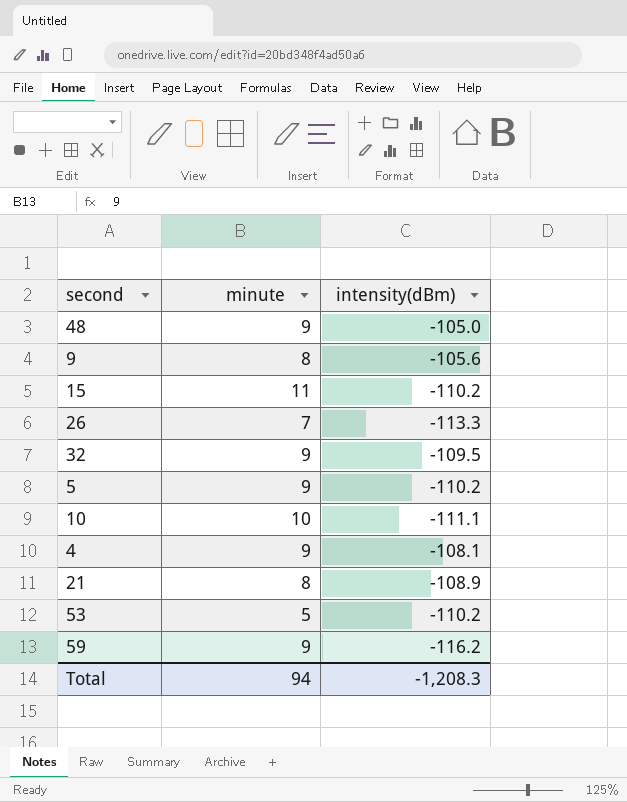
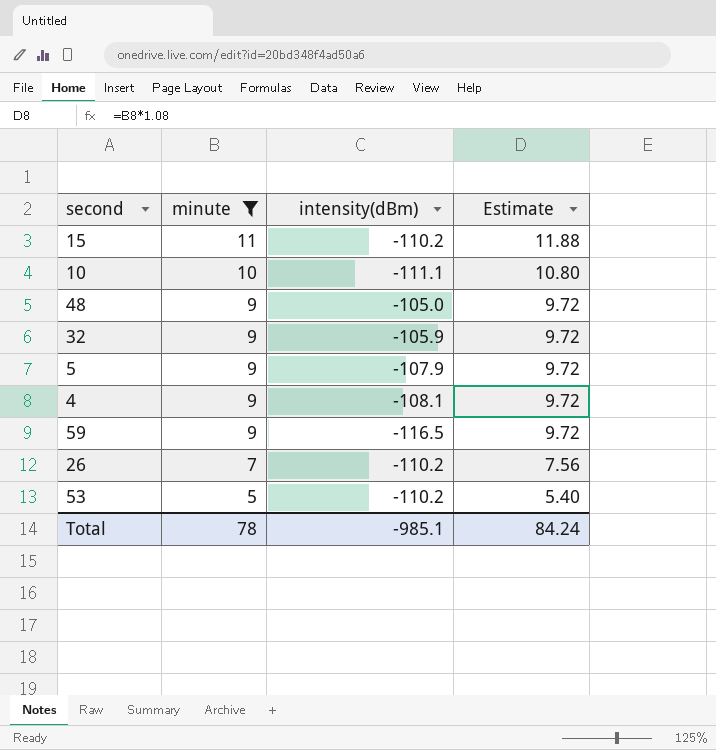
filter: none -> minute != 8
row order: none -> minute descending
column Estimate | formula: none -> [minute] * 1.08
32 | intensity(dBm): -109.5 -> -105.9
5 | intensity(dBm): -110.2 -> -107.9
59 | intensity(dBm): -116.2 -> -116.5
26 | intensity(dBm): -113.3 -> -110.2
Total | minute: 94 -> 78
Total | intensity(dBm): -1,208.3 -> -985.1

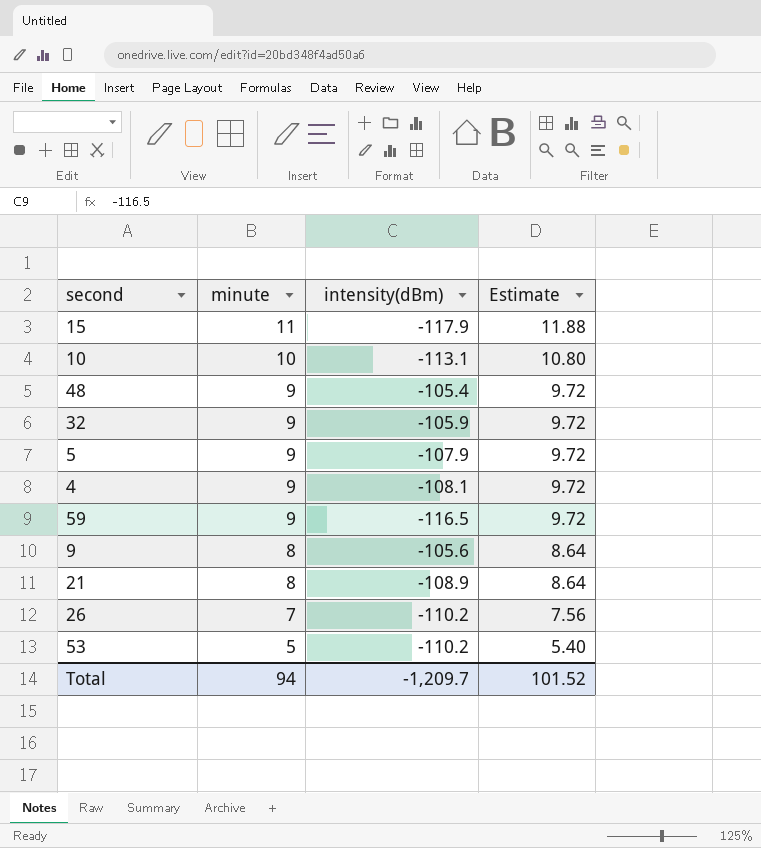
filter: minute != 8 -> none
15 | intensity(dBm): -110.2 -> -117.9
10 | intensity(dBm): -111.1 -> -113.1
48 | intensity(dBm): -105.0 -> -105.4
Total | minute: 78 -> 94
Total | intensity(dBm): -985.1 -> -1,209.7
Total | Estimate: 84.24 -> 101.52

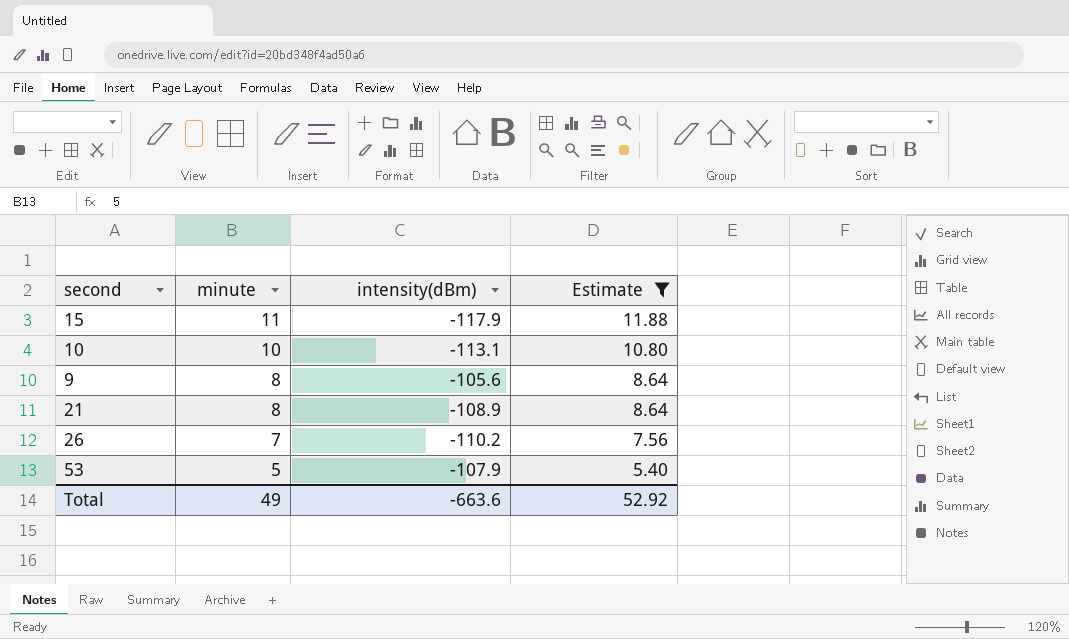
filter: none -> Estimate != 9.72
53 | intensity(dBm): -110.2 -> -107.9
Total | minute: 94 -> 49
Total | intensity(dBm): -1,209.7 -> -663.6
Total | Estimate: 101.52 -> 52.92

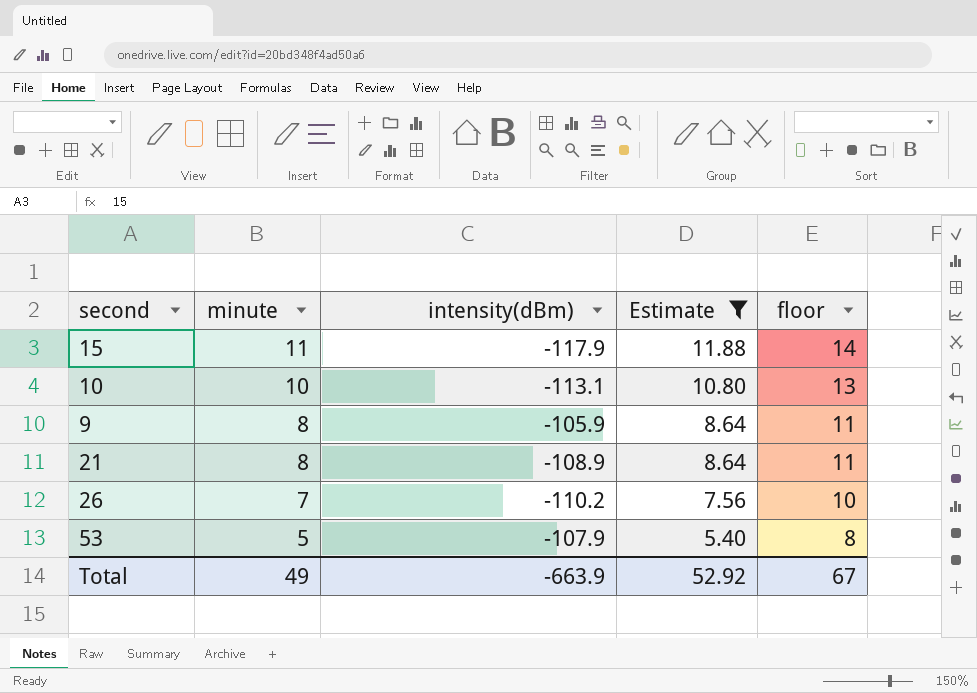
column floor | formula: none -> [minute] + 3
9 | intensity(dBm): -105.6 -> -105.9
Total | intensity(dBm): -663.6 -> -663.9

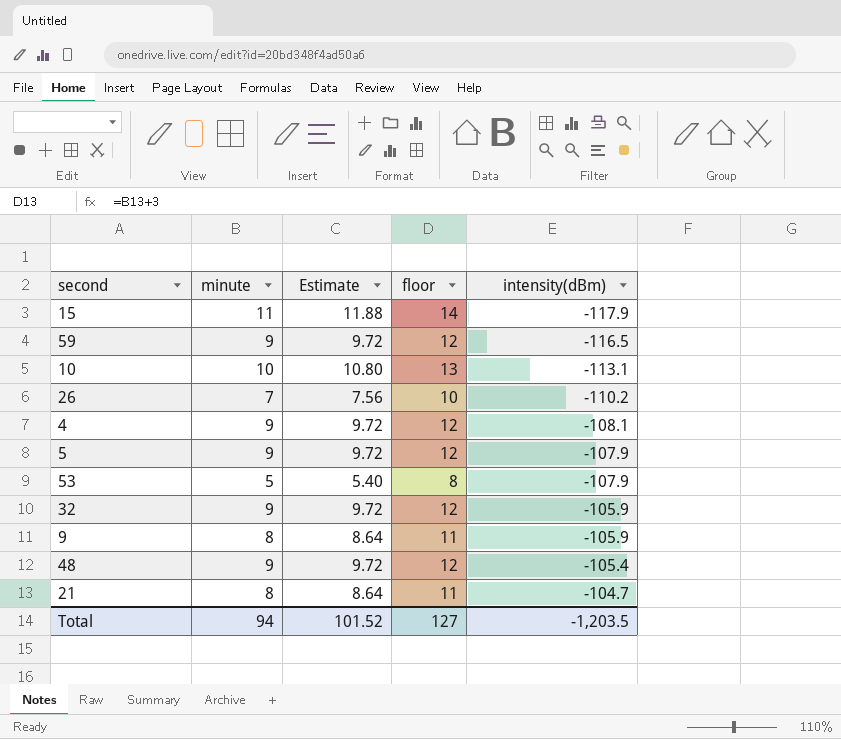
filter: Estimate != 9.72 -> none
row order: minute descending -> intensity(dBm) ascending
column intensity(dBm) | position: 3 -> 5
21 | intensity(dBm): -108.9 -> -104.7
Total | minute: 49 -> 94
Total | Estimate: 52.92 -> 101.52
Total | floor: 67 -> 127
Total | intensity(dBm): -663.9 -> -1,203.5

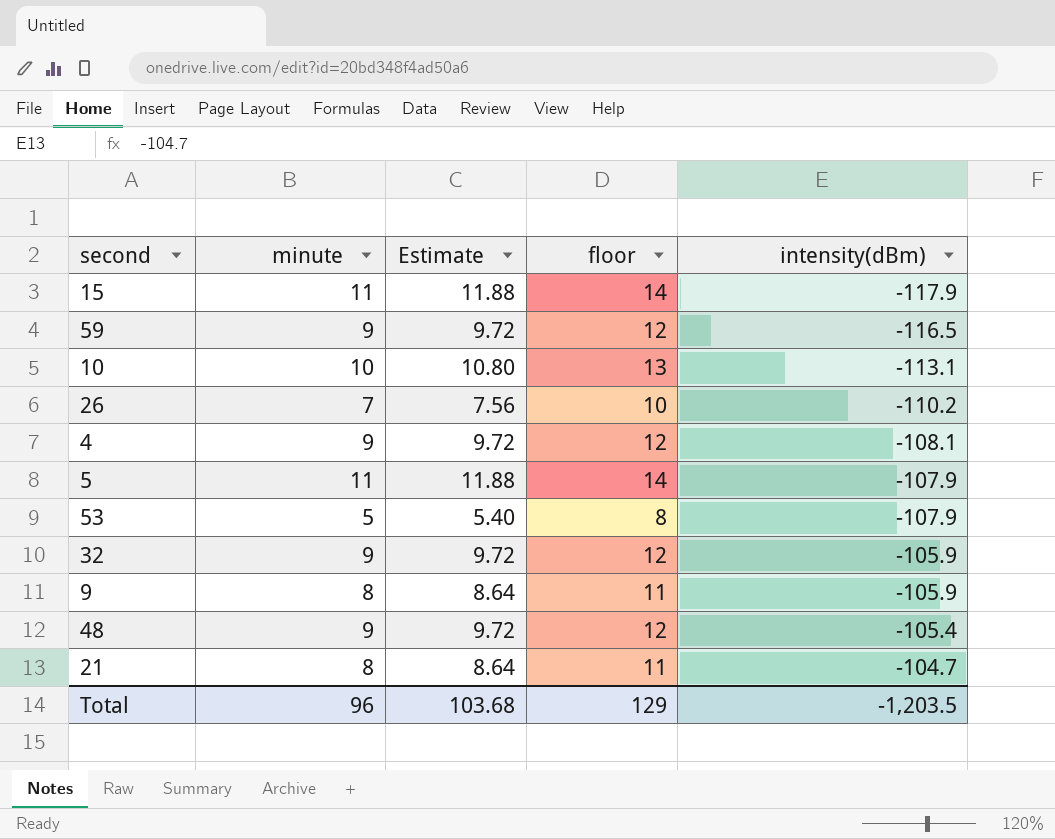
5 | minute: 9 -> 11
5 | Estimate: 9.72 -> 11.88
5 | floor: 12 -> 14
Total | minute: 94 -> 96
Total | Estimate: 101.52 -> 103.68
Total | floor: 127 -> 129

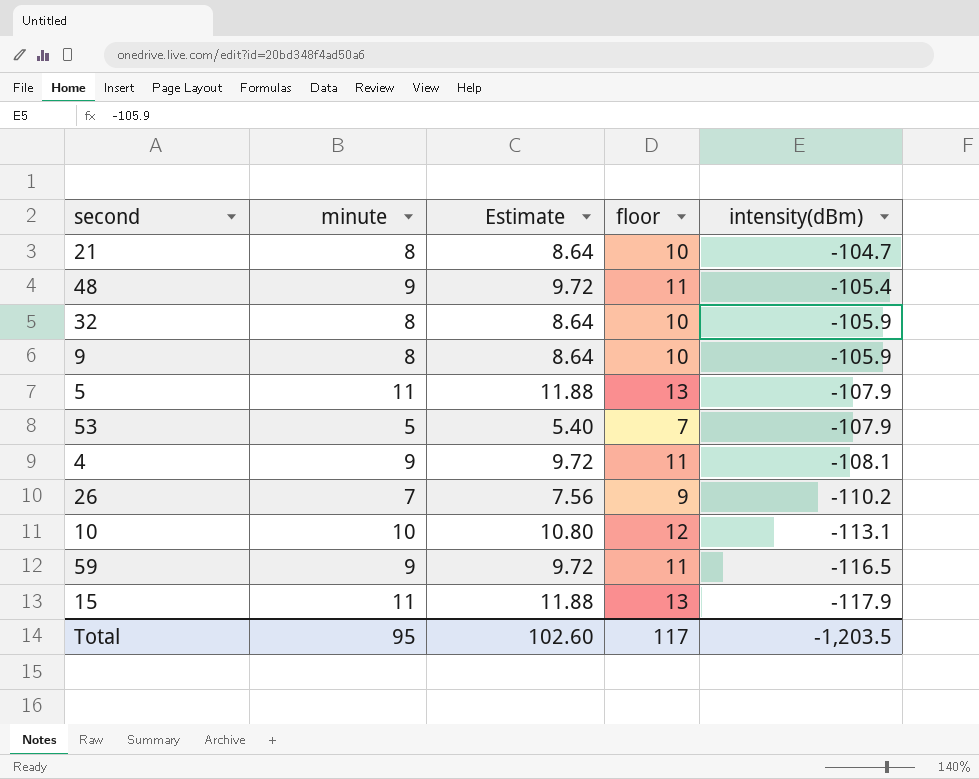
row order: intensity(dBm) ascending -> intensity(dBm) descending
column floor | formula: [minute] + 3 -> [minute] + 2
32 | minute: 9 -> 8
32 | Estimate: 9.72 -> 8.64
Total | minute: 96 -> 95
Total | Estimate: 103.68 -> 102.60
Total | floor: 129 -> 117

